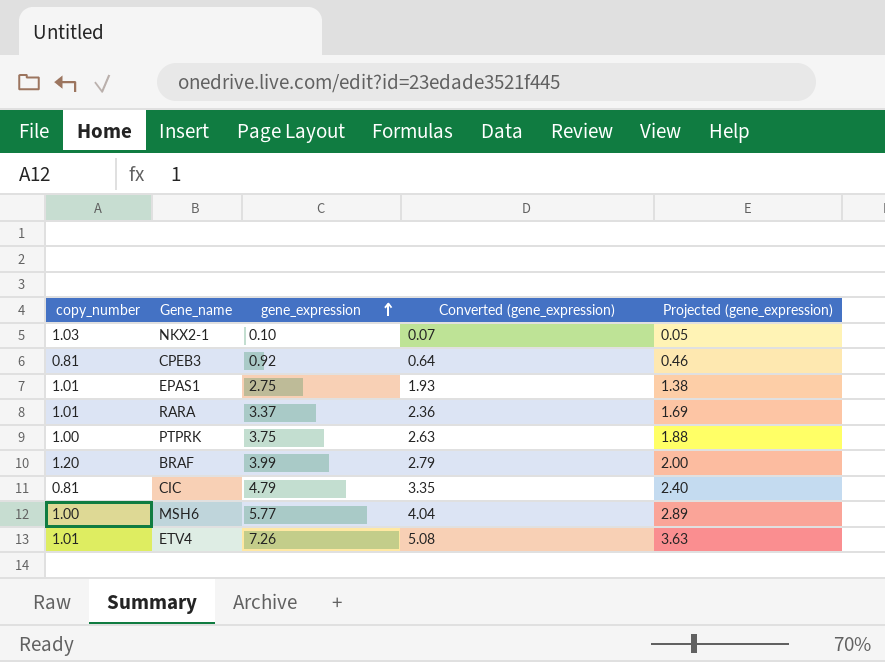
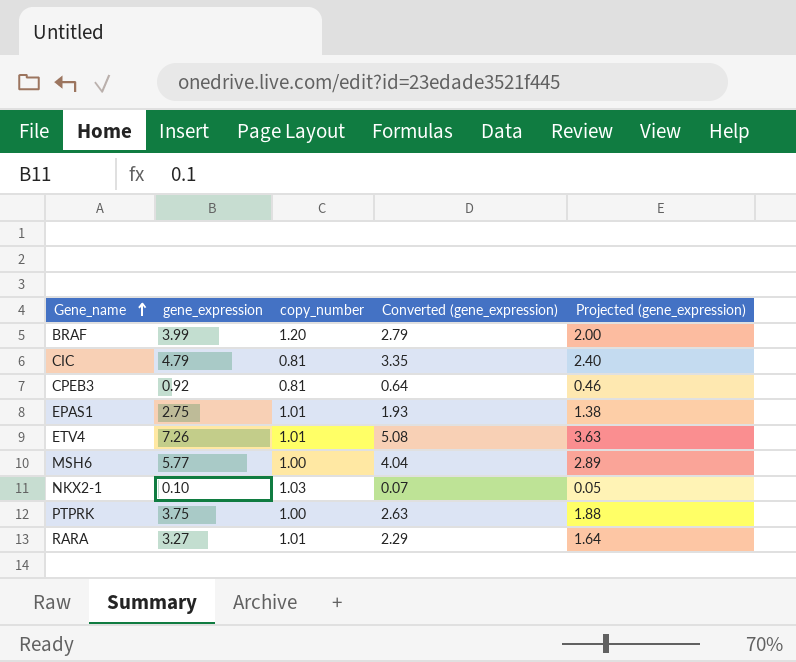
row order: gene_expression ascending -> Gene_name ascending
column copy_number | position: 1 -> 3
RARA | gene_expression: 3.37 -> 3.27
RARA | Converted (gene_expression): 2.36 -> 2.29
RARA | Projected (gene_expression): 1.69 -> 1.64

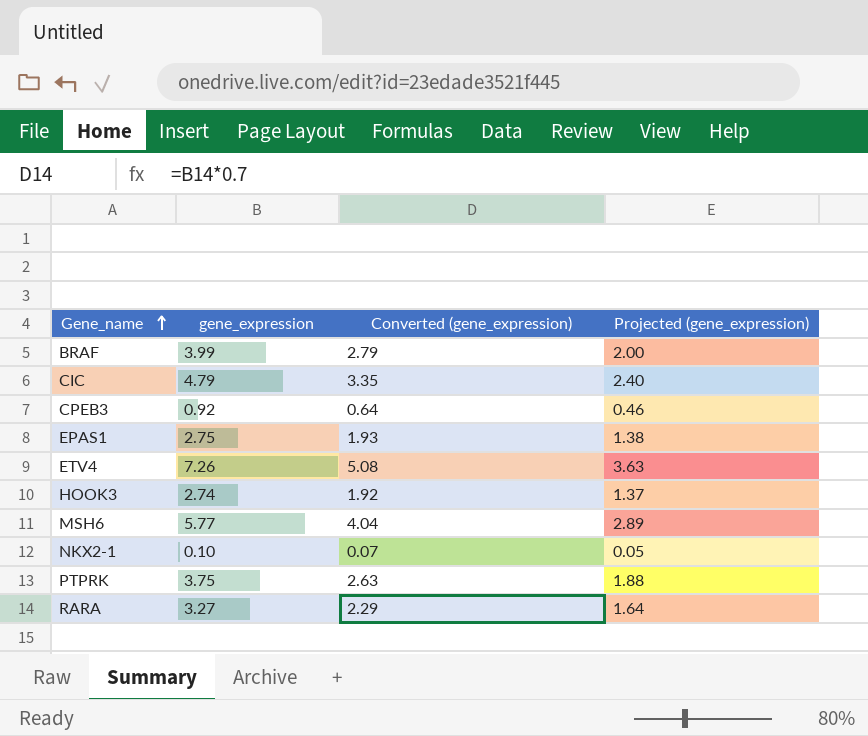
column copy_number | position: 3 -> none
row HOOK3: none -> 2.74 | 1.92 | 1.37

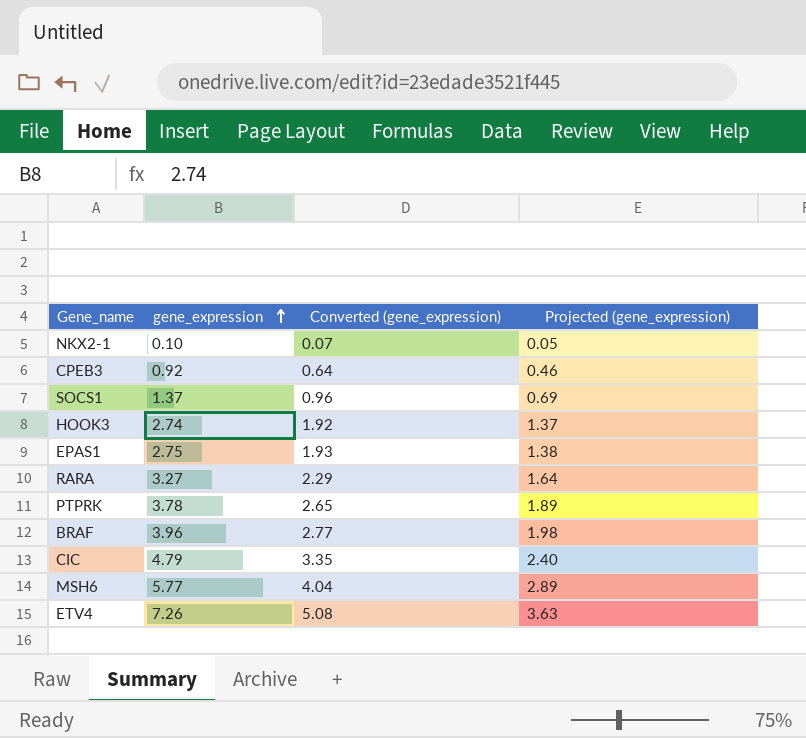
row order: Gene_name ascending -> gene_expression ascending
row SOCS1: none -> 1.37 | 0.96 | 0.69
PTPRK | gene_expression: 3.75 -> 3.78
PTPRK | Converted (gene_expression): 2.63 -> 2.65
PTPRK | Projected (gene_expression): 1.88 -> 1.89
BRAF | gene_expression: 3.99 -> 3.96
BRAF | Converted (gene_expression): 2.79 -> 2.77
BRAF | Projected (gene_expression): 2.00 -> 1.98

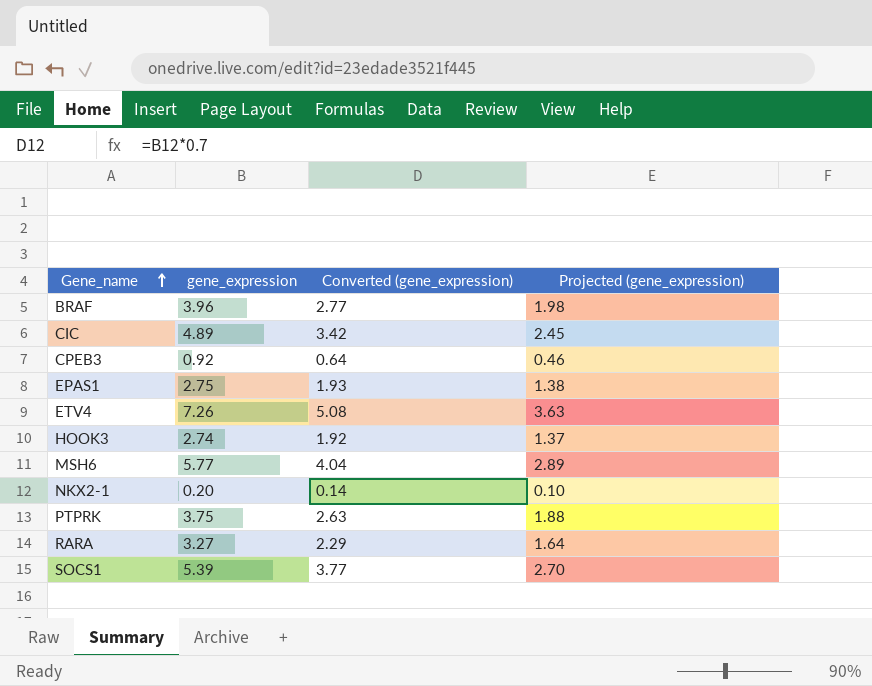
row order: gene_expression ascending -> Gene_name ascending
CIC | gene_expression: 4.79 -> 4.89
CIC | Converted (gene_expression): 3.35 -> 3.42
CIC | Projected (gene_expression): 2.40 -> 2.45
NKX2-1 | gene_expression: 0.10 -> 0.20
NKX2-1 | Converted (gene_expression): 0.07 -> 0.14
NKX2-1 | Projected (gene_expression): 0.05 -> 0.10
PTPRK | gene_expression: 3.78 -> 3.75
PTPRK | Converted (gene_expression): 2.65 -> 2.63
PTPRK | Projected (gene_expression): 1.89 -> 1.88
SOCS1 | gene_expression: 1.37 -> 5.39
SOCS1 | Converted (gene_expression): 0.96 -> 3.77
SOCS1 | Projected (gene_expression): 0.69 -> 2.70

